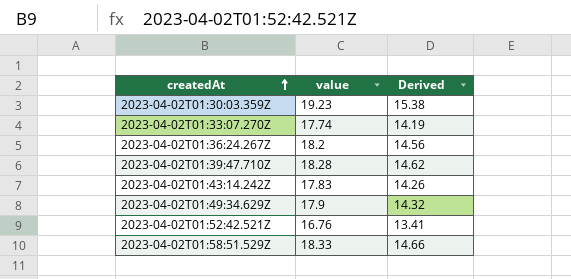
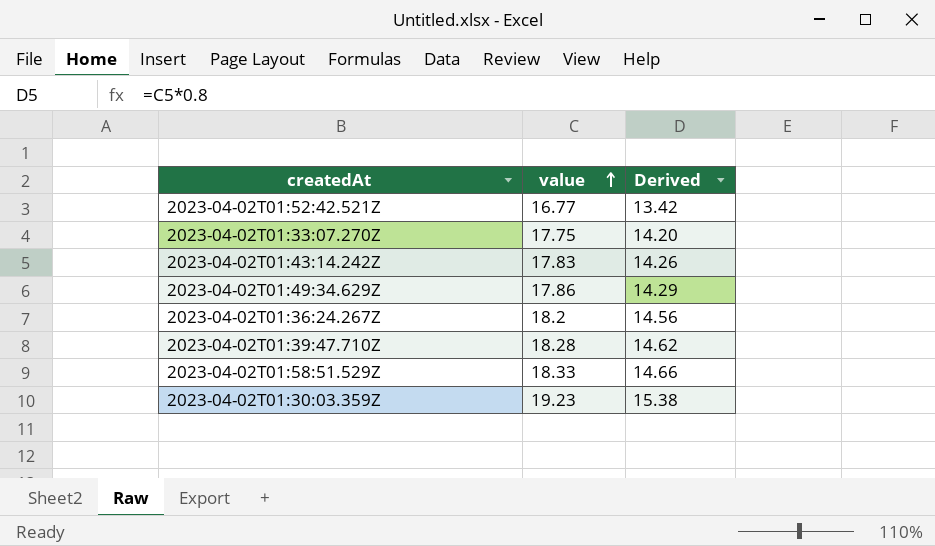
row order: createdAt ascending -> value ascending
2023-04-02T01:52:42.521Z | value: 16.76 -> 16.77
2023-04-02T01:52:42.521Z | Derived: 13.41 -> 13.42
2023-04-02T01:33:07.270Z | value: 17.74 -> 17.75
2023-04-02T01:33:07.270Z | Derived: 14.19 -> 14.20
2023-04-02T01:49:34.629Z | value: 17.9 -> 17.86
2023-04-02T01:49:34.629Z | Derived: 14.32 -> 14.29

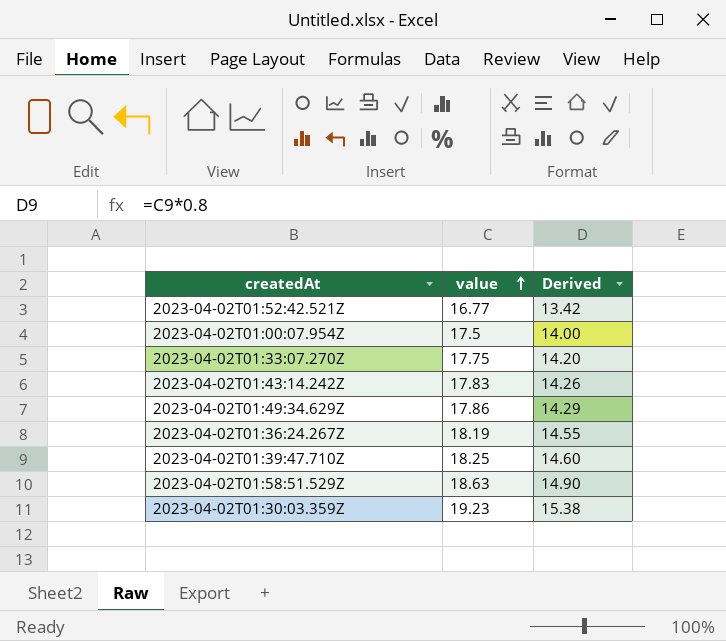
row 2023-04-02T01:00:07.954Z: none -> 17.5 | 14.00
2023-04-02T01:36:24.267Z | value: 18.2 -> 18.19
2023-04-02T01:36:24.267Z | Derived: 14.56 -> 14.55
2023-04-02T01:39:47.710Z | value: 18.28 -> 18.25
2023-04-02T01:39:47.710Z | Derived: 14.62 -> 14.60
2023-04-02T01:58:51.529Z | value: 18.33 -> 18.63
2023-04-02T01:58:51.529Z | Derived: 14.66 -> 14.90

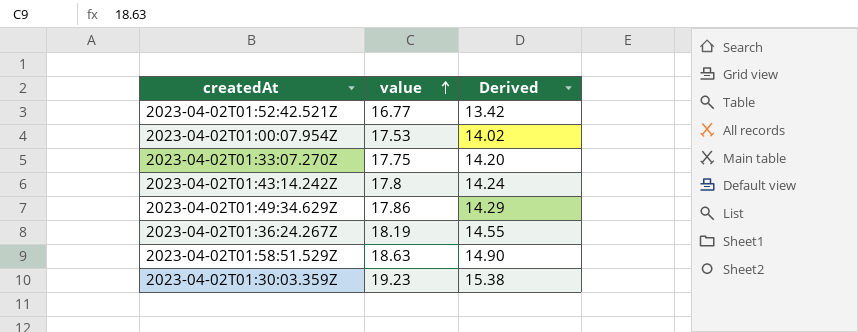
row 2023-04-02T01:39:47.710Z: 18.25 | 14.60 -> none
2023-04-02T01:00:07.954Z | value: 17.5 -> 17.53
2023-04-02T01:00:07.954Z | Derived: 14.00 -> 14.02
2023-04-02T01:43:14.242Z | value: 17.83 -> 17.8
2023-04-02T01:43:14.242Z | Derived: 14.26 -> 14.24

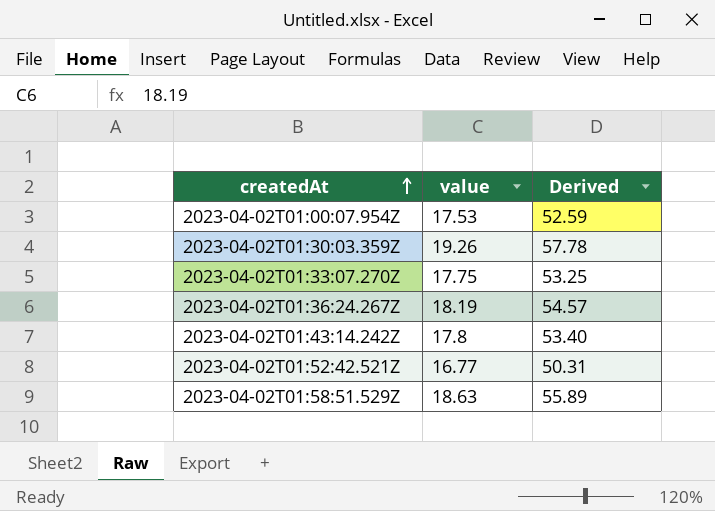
row order: value ascending -> createdAt ascending
column Derived | formula: [value] * 0.8 -> [value] * 3
row 2023-04-02T01:49:34.629Z: 17.86 | 14.29 -> none
2023-04-02T01:30:03.359Z | value: 19.23 -> 19.26

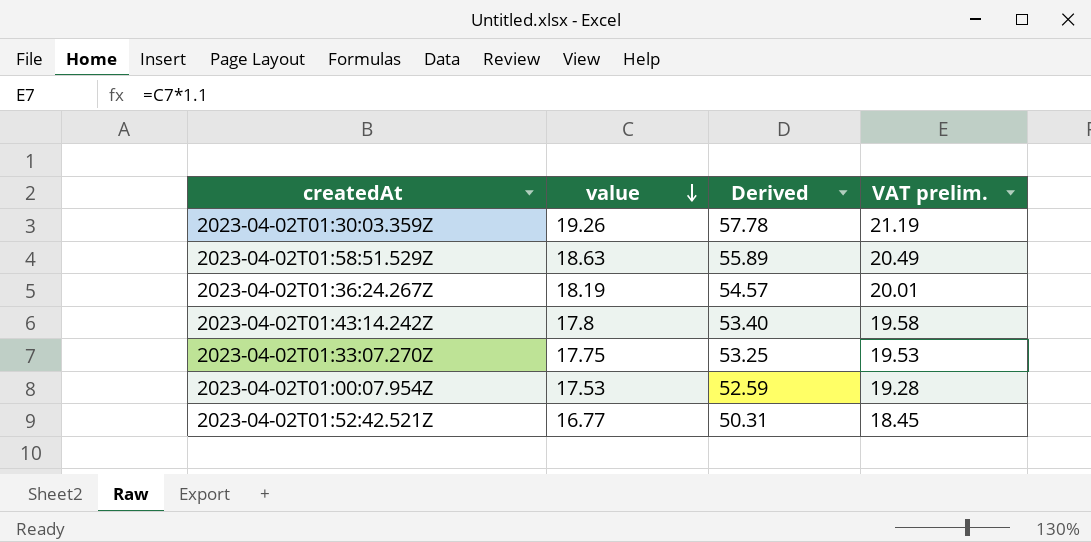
row order: createdAt ascending -> value descending
column VAT prelim. | formula: none -> [value] * 1.1

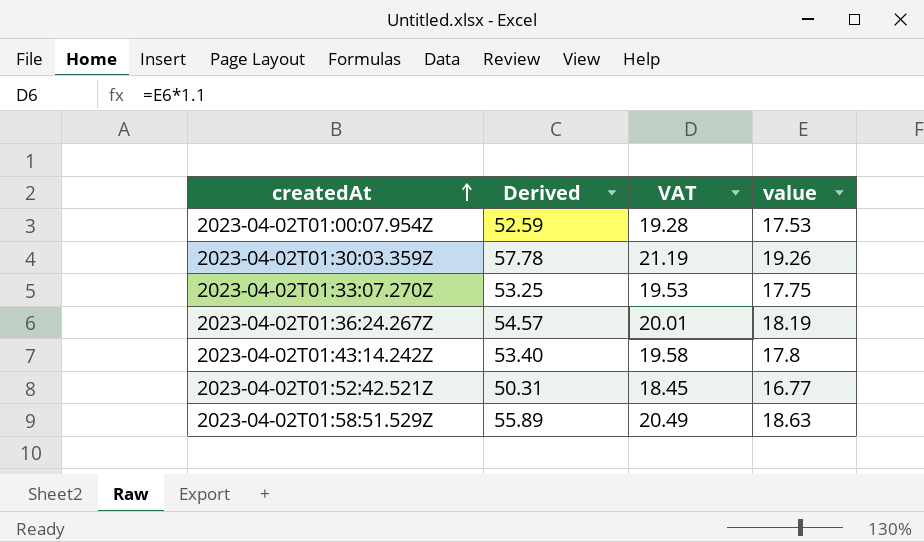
row order: value descending -> createdAt ascending
column name: VAT prelim. -> VAT
column value | position: 2 -> 4

